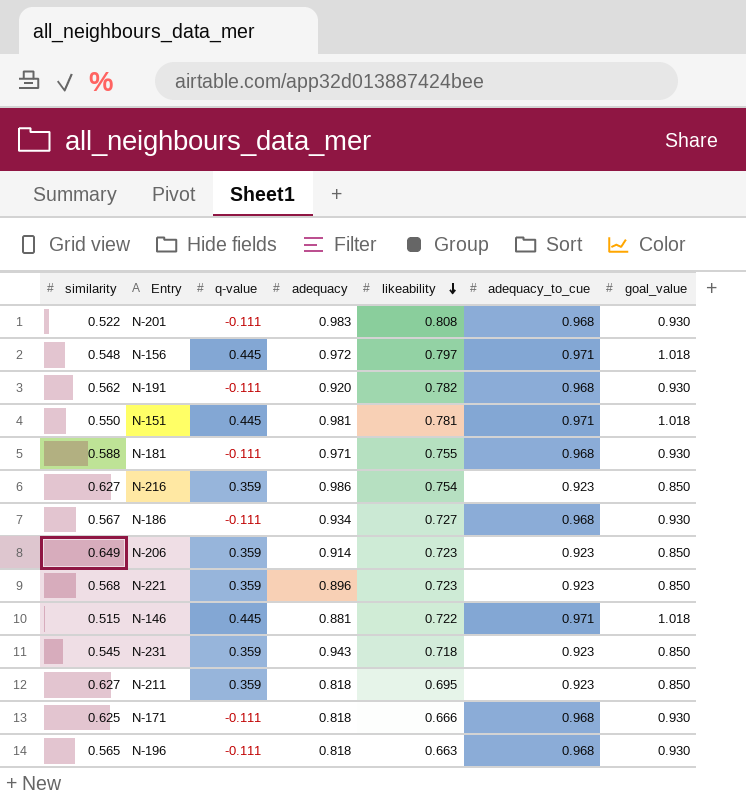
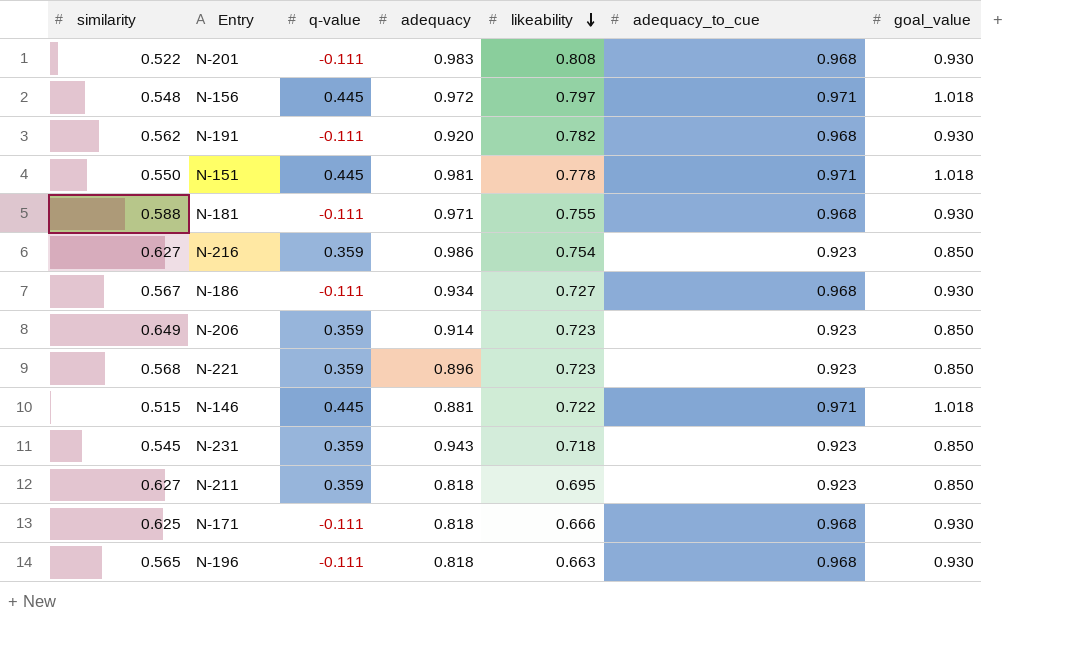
N-151 | likeability: 0.781 -> 0.778

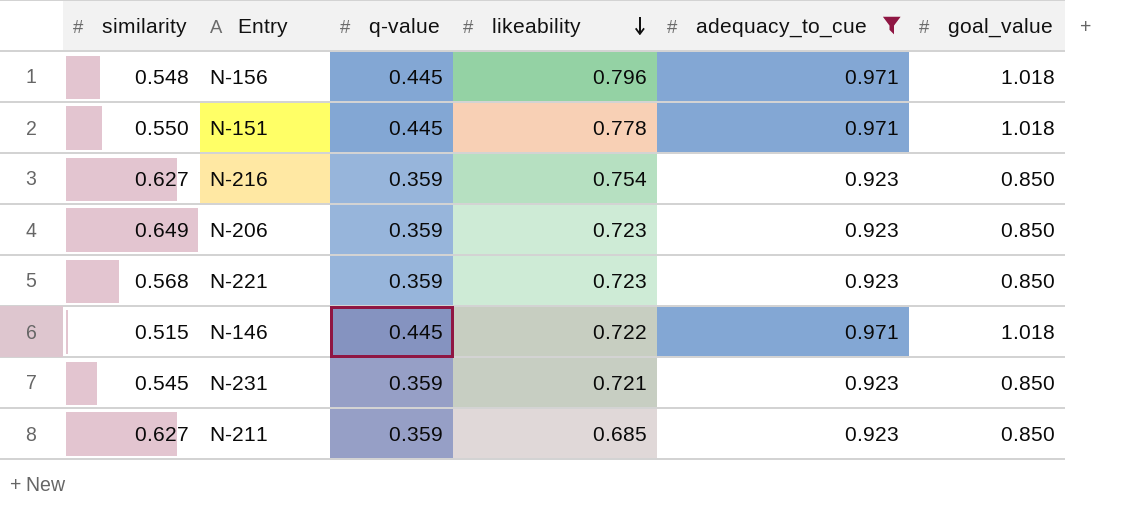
filter: none -> adequacy_to_cue != 0.968
column adequacy | position: 4 -> none
N-156 | likeability: 0.797 -> 0.796
N-231 | likeability: 0.718 -> 0.721
N-211 | likeability: 0.695 -> 0.685

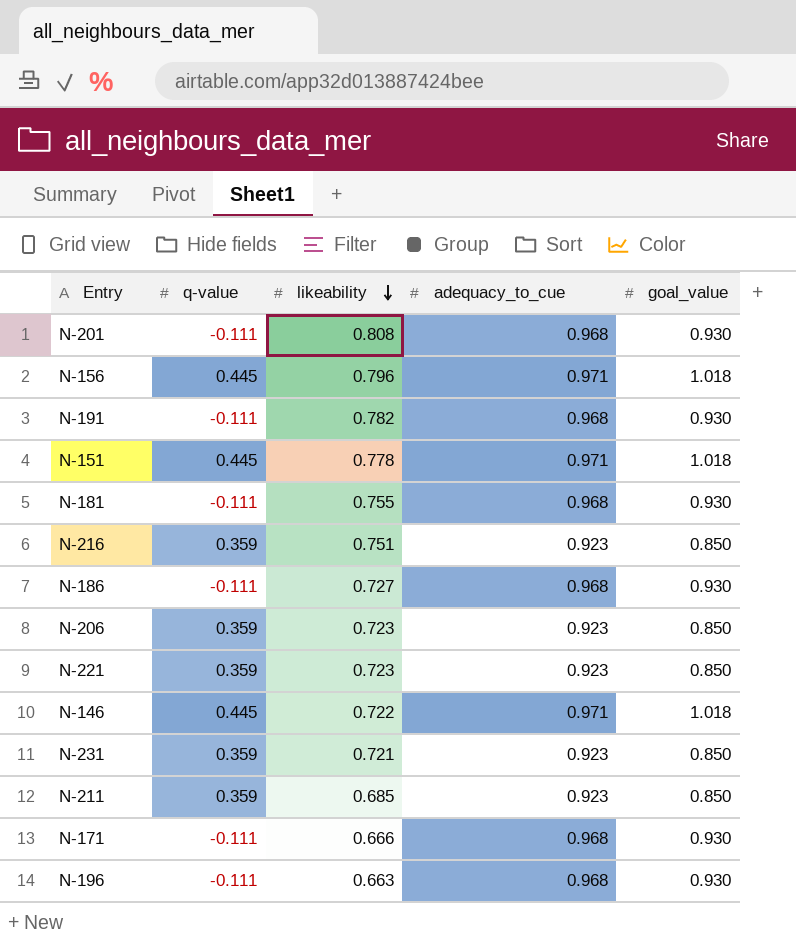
filter: adequacy_to_cue != 0.968 -> none
column similarity | position: 1 -> none
N-216 | likeability: 0.754 -> 0.751

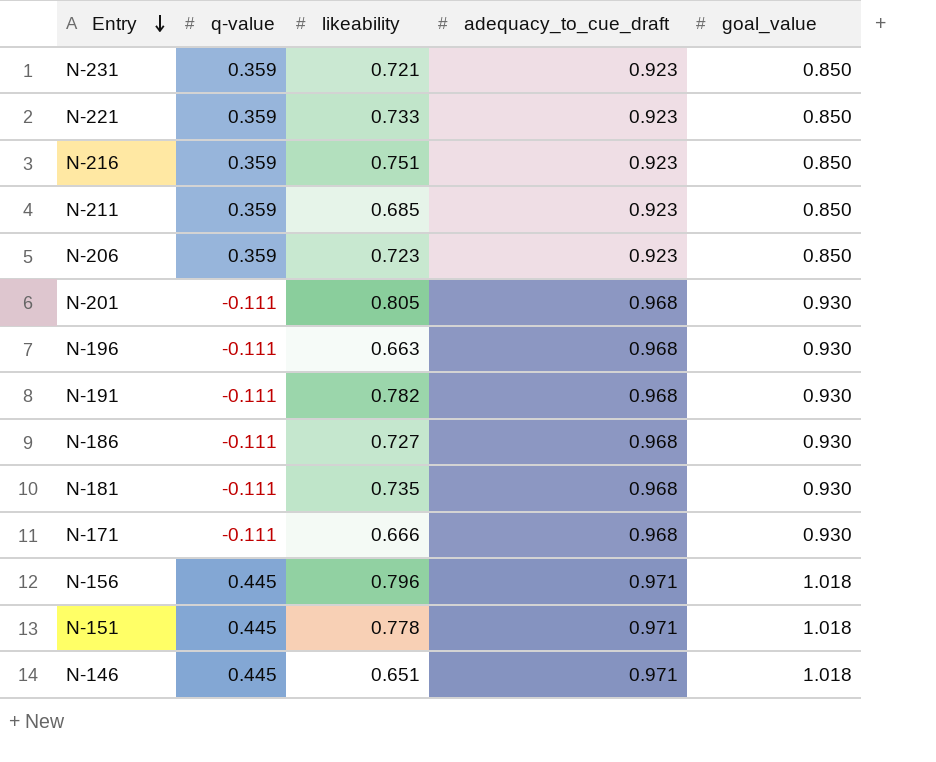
row order: likeability descending -> Entry descending
column name: adequacy_to_cue -> adequacy_to_cue_draft
N-221 | likeability: 0.723 -> 0.733
N-201 | likeability: 0.808 -> 0.805
N-181 | likeability: 0.755 -> 0.735
N-146 | likeability: 0.722 -> 0.651

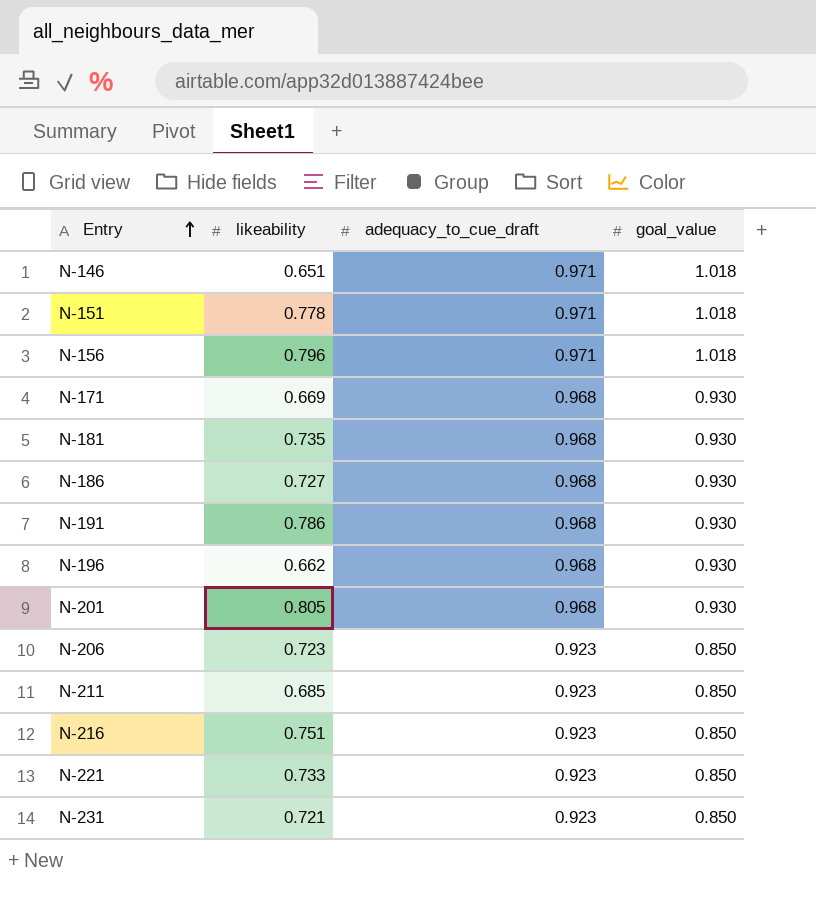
row order: Entry descending -> Entry ascending
column q-value | position: 2 -> none
N-171 | likeability: 0.666 -> 0.669
N-191 | likeability: 0.782 -> 0.786
N-196 | likeability: 0.663 -> 0.662

